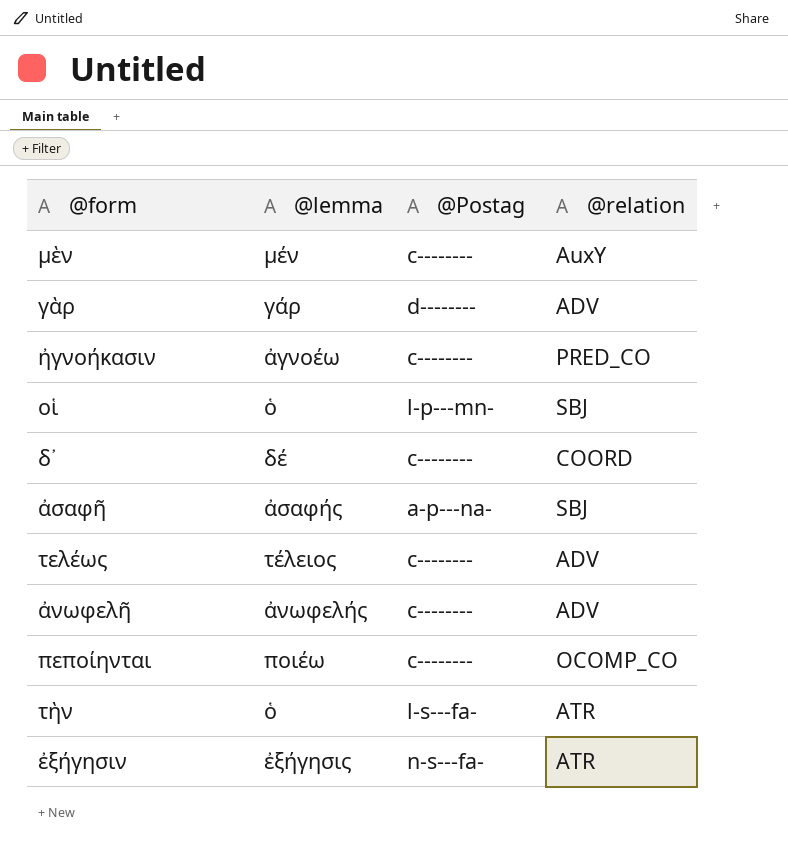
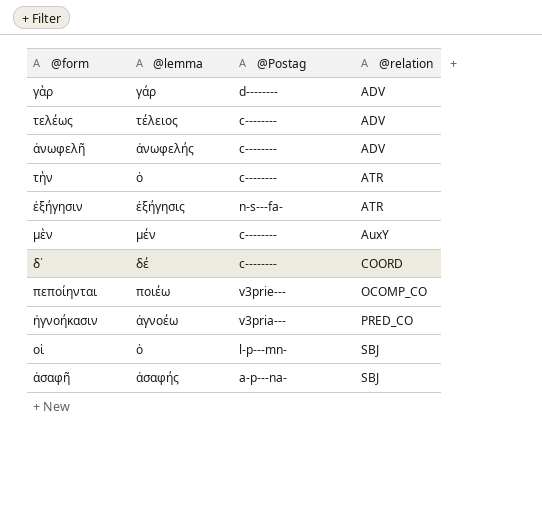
row order: none -> @relation ascending
τὴν | @Postag: l-s---fa- -> c--------
πεποίηνται | @Postag: c-------- -> v3prie---
ἠγνοήκασιν | @Postag: c-------- -> v3pria---

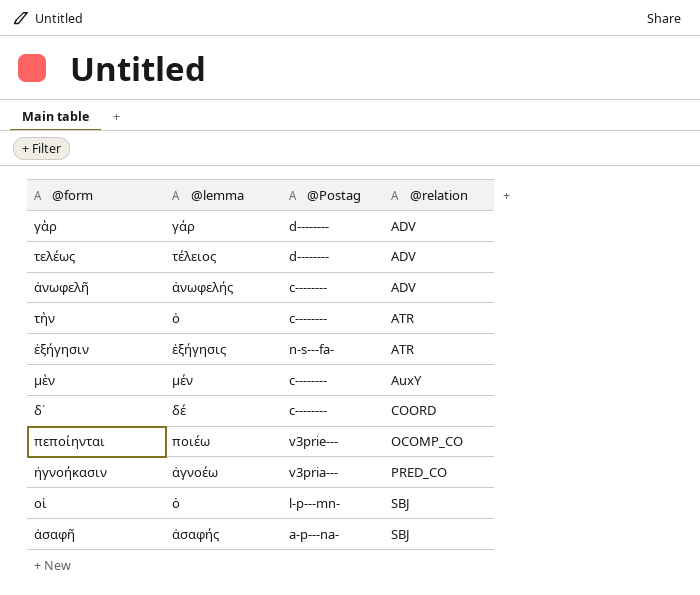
τελέως | @Postag: c-------- -> d--------

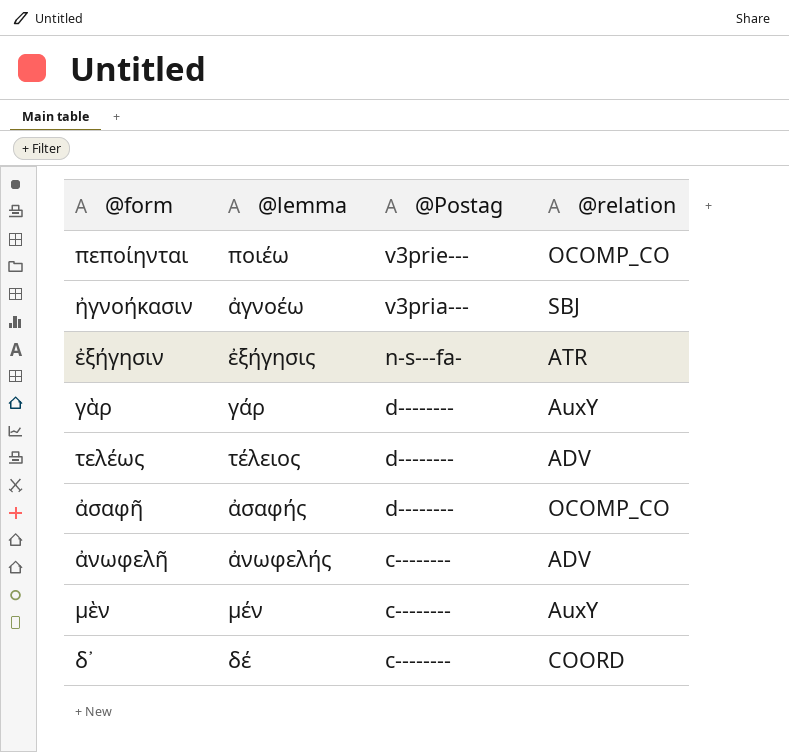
row order: @relation ascending -> @Postag descending
row τὴν: ὁ | c-------- | ATR -> none
row οἱ: ὁ | l-p---mn- | SBJ -> none
ἠγνοήκασιν | @relation: PRED_CO -> SBJ
γὰρ | @relation: ADV -> AuxY
ἀσαφῆ | @Postag: a-p---na- -> d--------
ἀσαφῆ | @relation: SBJ -> OCOMP_CO

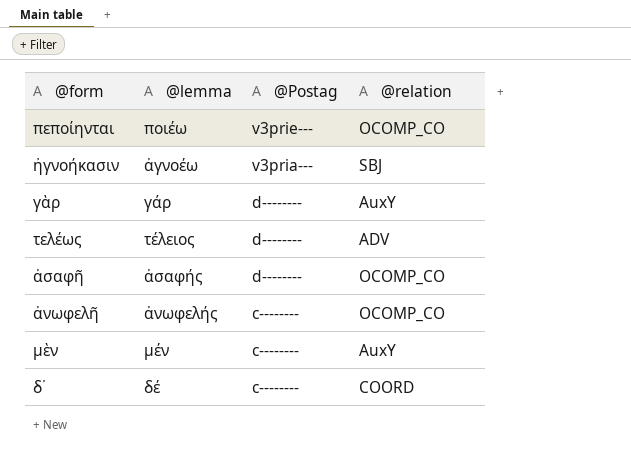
row ἐξήγησιν: ἐξήγησις | n-s---fa- | ATR -> none
ἀνωφελῆ | @relation: ADV -> OCOMP_CO

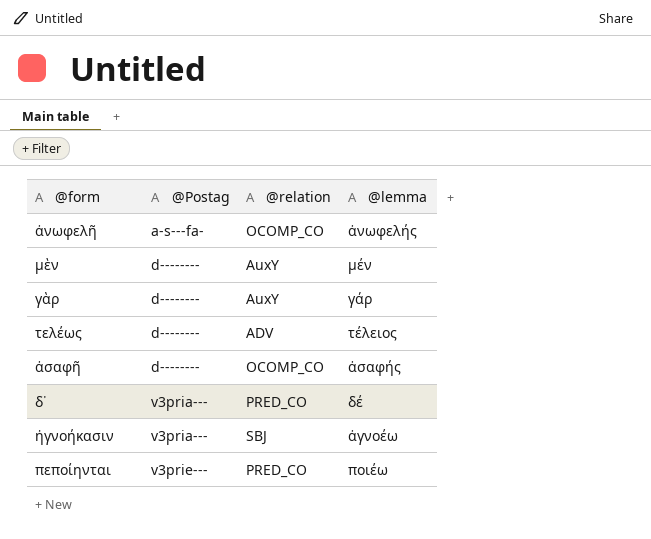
row order: @Postag descending -> @Postag ascending
column @lemma | position: 2 -> 4
ἀνωφελῆ | @Postag: c-------- -> a-s---fa-
μὲν | @Postag: c-------- -> d--------
δ᾽ | @Postag: c-------- -> v3pria---
δ᾽ | @relation: COORD -> PRED_CO
πεποίηνται | @relation: OCOMP_CO -> PRED_CO

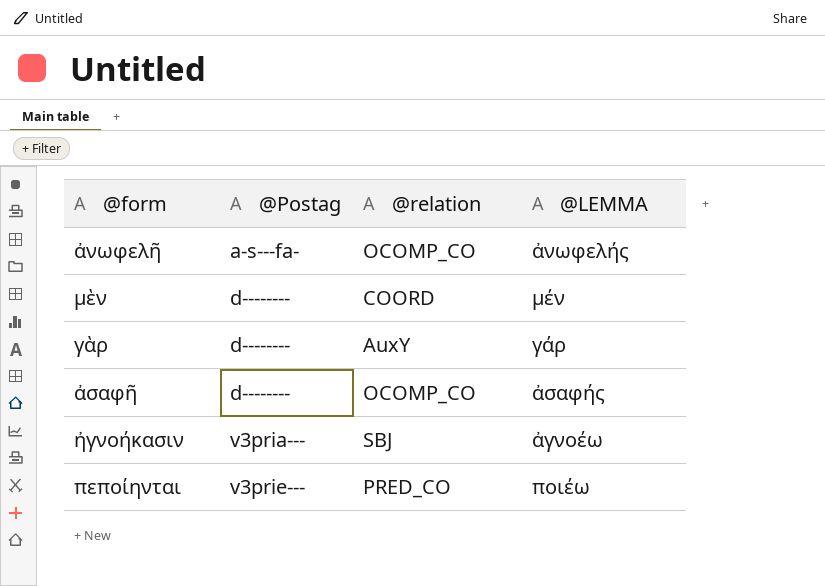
column name: @lemma -> @LEMMA
row τελέως: d-------- | ADV | τέλειος -> none
row δ᾽: v3pria--- | PRED_CO | δέ -> none
μὲν | @relation: AuxY -> COORD

